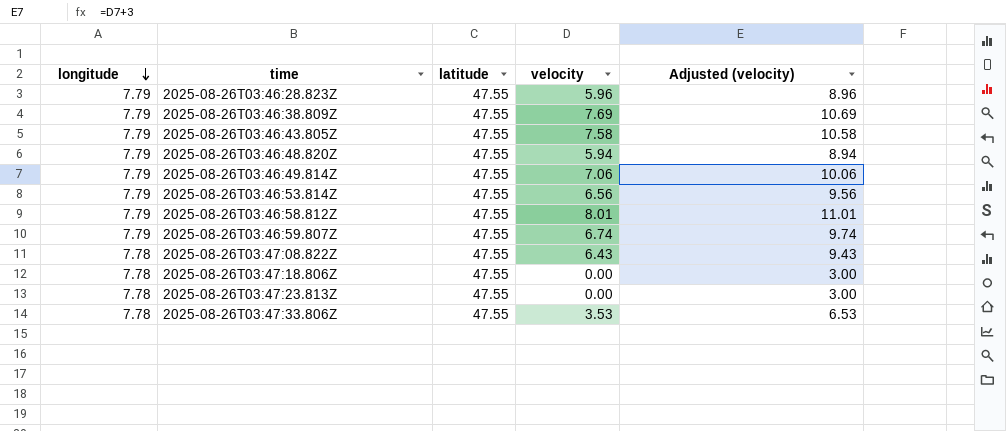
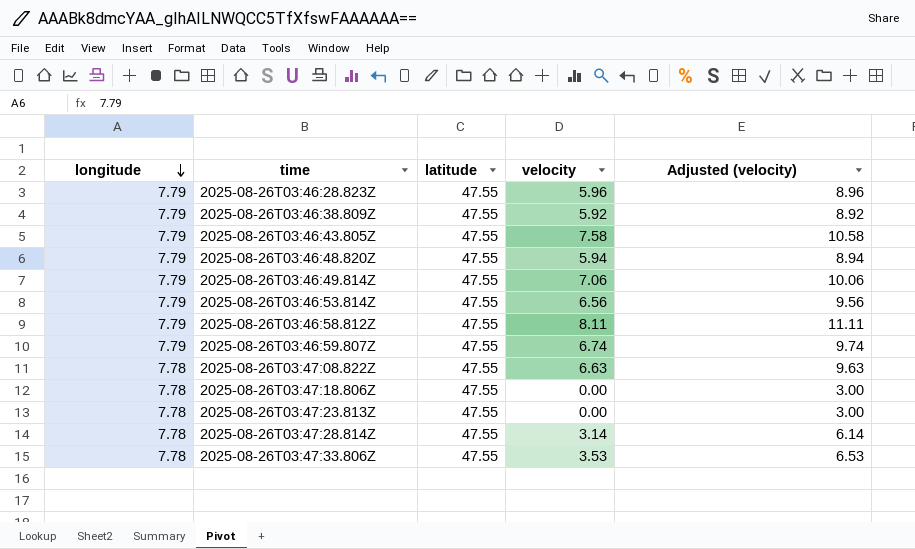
2025-08-26T03:46:38.809Z | velocity: 7.69 -> 5.92
2025-08-26T03:46:38.809Z | Adjusted (velocity): 10.69 -> 8.92
2025-08-26T03:46:58.812Z | velocity: 8.01 -> 8.11
2025-08-26T03:46:58.812Z | Adjusted (velocity): 11.01 -> 11.11
2025-08-26T03:47:08.822Z | velocity: 6.43 -> 6.63
2025-08-26T03:47:08.822Z | Adjusted (velocity): 9.43 -> 9.63
row 2025-08-26T03:47:28.814Z: none -> 7.78 | 47.55 | 3.14 | 6.14

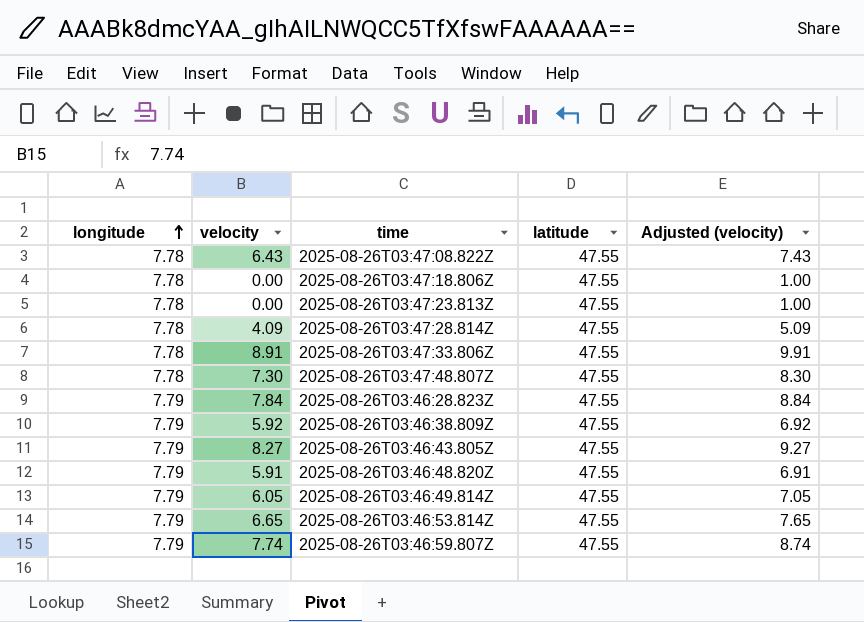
row order: longitude descending -> longitude ascending
column velocity | position: 4 -> 2
column Adjusted (velocity) | formula: [velocity] + 3 -> [velocity] + 1
row 2025-08-26T03:46:58.812Z: 7.79 | 47.55 | 8.11 | 11.11 -> none
2025-08-26T03:47:08.822Z | velocity: 6.63 -> 6.43
2025-08-26T03:47:28.814Z | velocity: 3.14 -> 4.09
2025-08-26T03:47:33.806Z | velocity: 3.53 -> 8.91
row 2025-08-26T03:47:48.807Z: none -> 7.78 | 7.30 | 47.55 | 8.30
2025-08-26T03:46:28.823Z | velocity: 5.96 -> 7.84
2025-08-26T03:46:43.805Z | velocity: 7.58 -> 8.27
2025-08-26T03:46:48.820Z | velocity: 5.94 -> 5.91
2025-08-26T03:46:49.814Z | velocity: 7.06 -> 6.05
2025-08-26T03:46:53.814Z | velocity: 6.56 -> 6.65
2025-08-26T03:46:59.807Z | velocity: 6.74 -> 7.74

